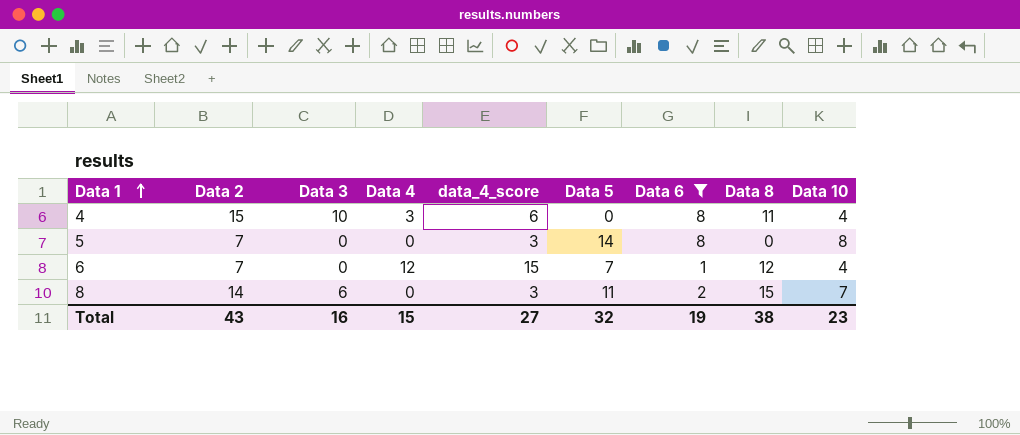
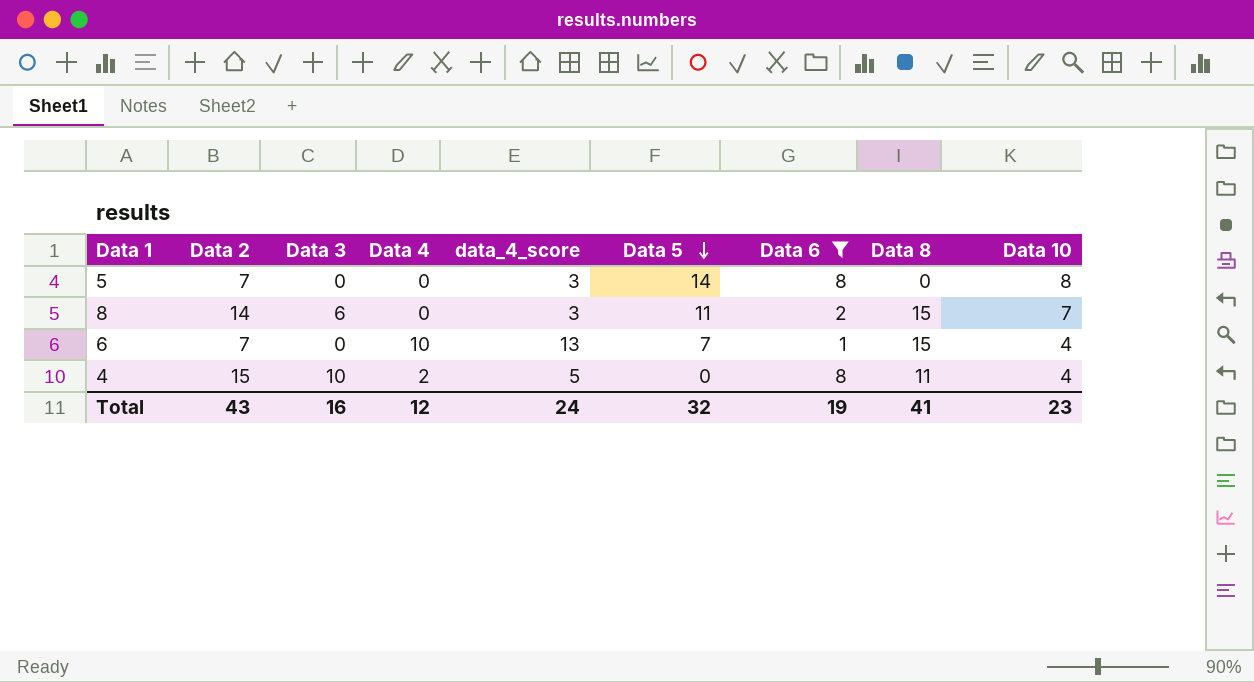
row order: Data 1 ascending -> Data 5 descending
6 | Data 4: 12 -> 10
6 | data_4_score: 15 -> 13
6 | Data 8: 12 -> 15
4 | Data 4: 3 -> 2
4 | data_4_score: 6 -> 5
Total | Data 4: 15 -> 12
Total | data_4_score: 27 -> 24
Total | Data 8: 38 -> 41

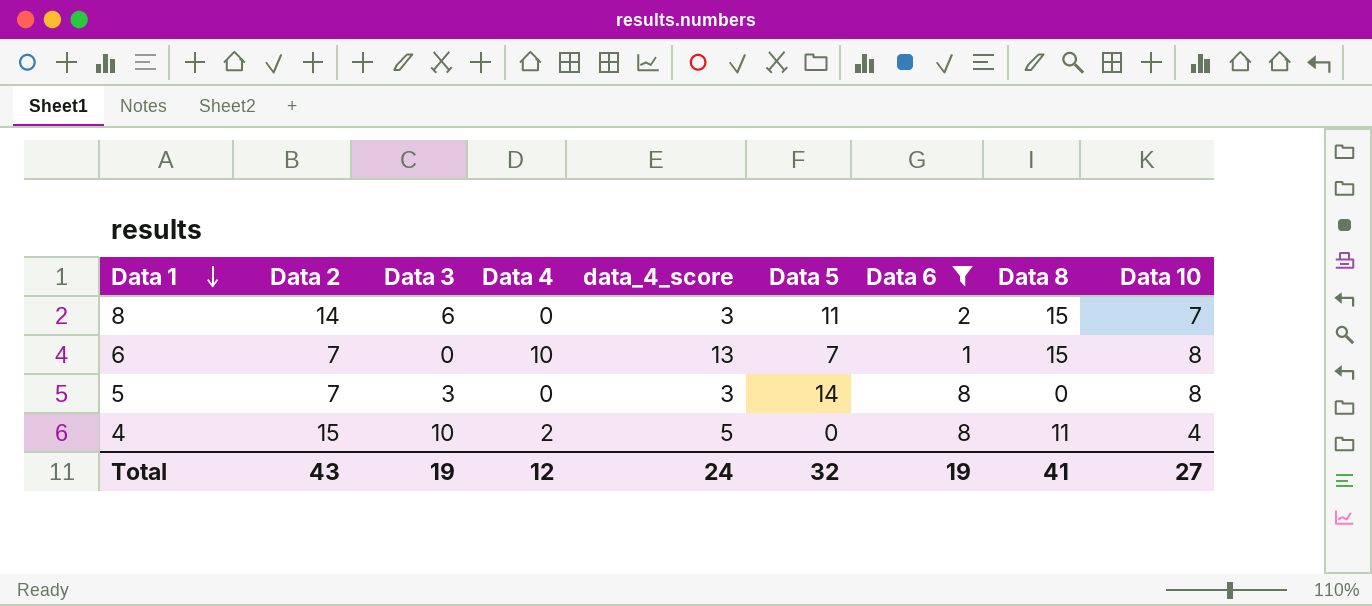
row order: Data 5 descending -> Data 1 descending
6 | Data 10: 4 -> 8
5 | Data 3: 0 -> 3
Total | Data 3: 16 -> 19
Total | Data 10: 23 -> 27

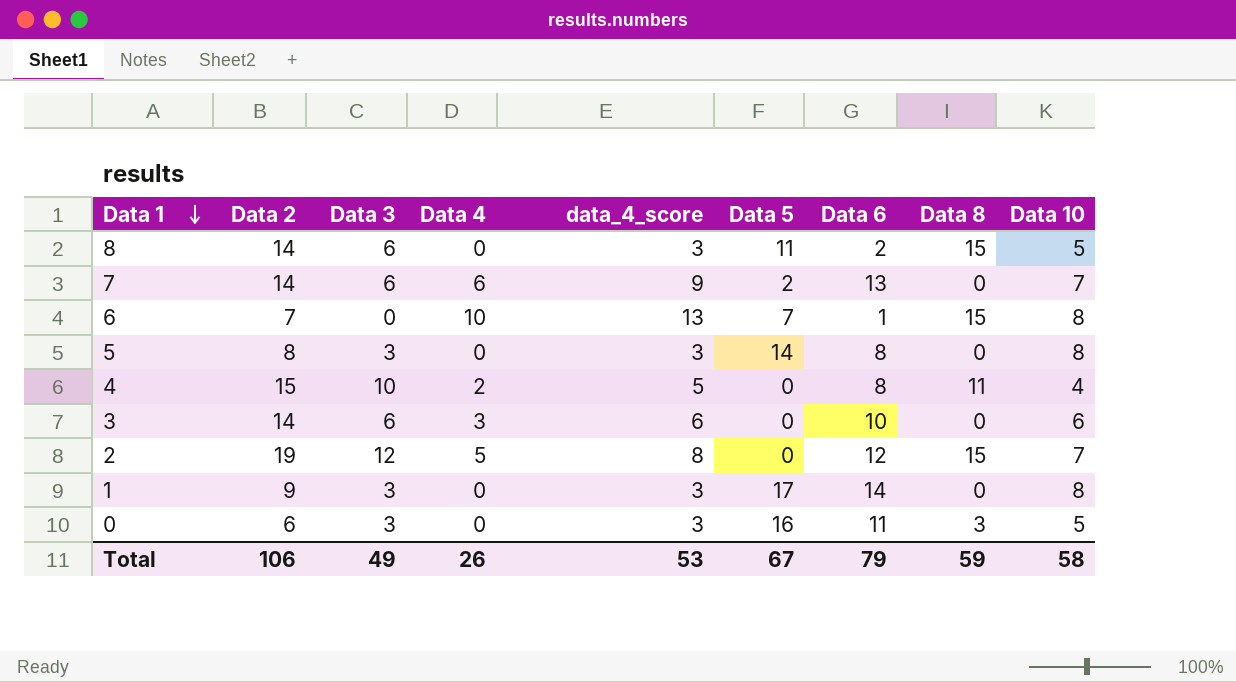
filter: Data 6 <= 8 -> none
8 | Data 10: 7 -> 5
5 | Data 2: 7 -> 8
Total | Data 2: 43 -> 106
Total | Data 3: 19 -> 49
Total | Data 4: 12 -> 26
Total | data_4_score: 24 -> 53
Total | Data 5: 32 -> 67
Total | Data 6: 19 -> 79
Total | Data 8: 41 -> 59
Total | Data 10: 27 -> 58

